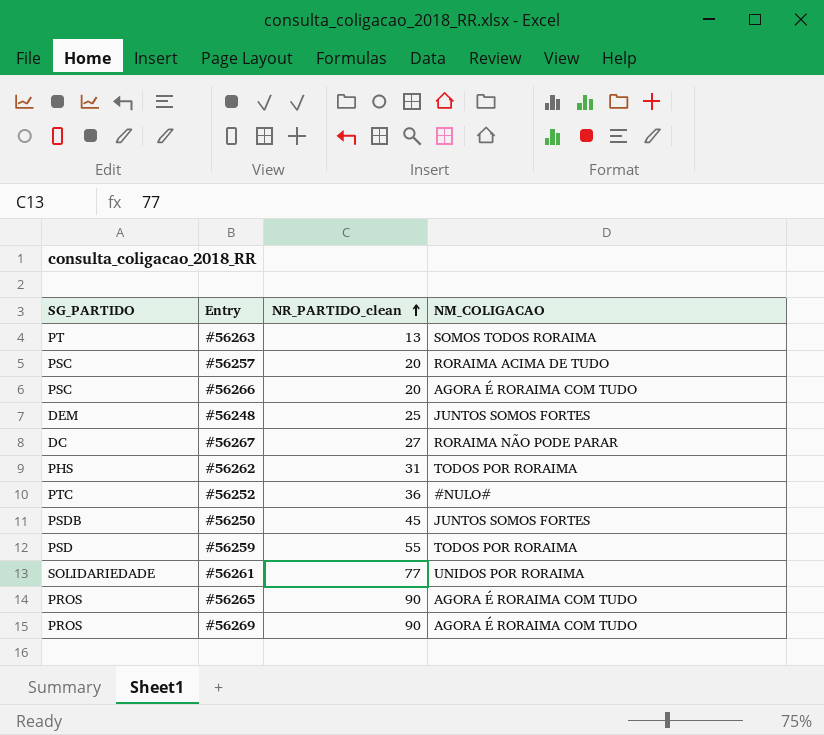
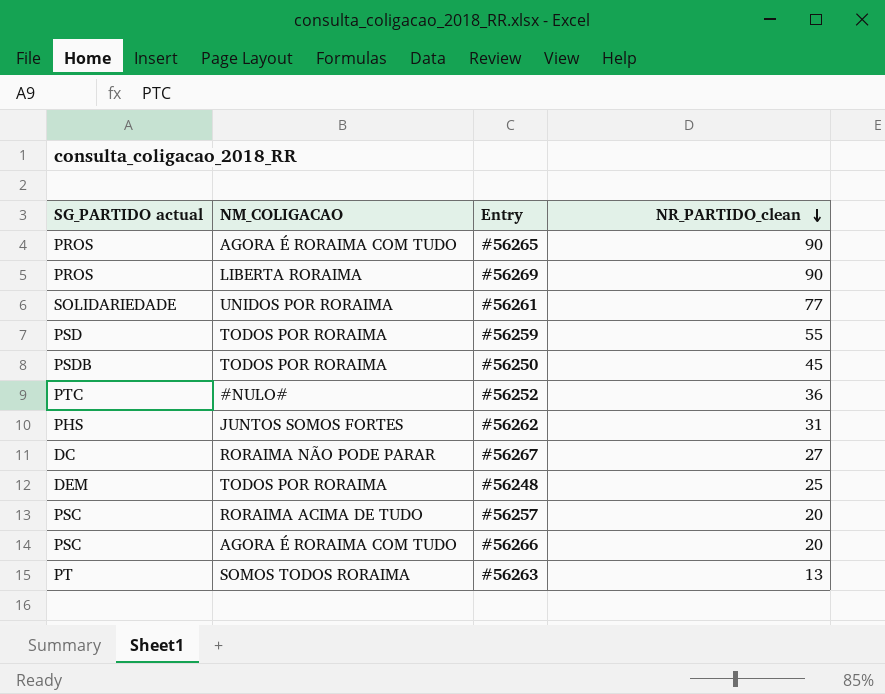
row order: NR_PARTIDO_clean ascending -> NR_PARTIDO_clean descending
column name: SG_PARTIDO -> SG_PARTIDO actual
column NM_COLIGACAO | position: 4 -> 2
#56269 | NM_COLIGACAO: AGORA É RORAIMA COM TUDO -> LIBERTA RORAIMA
#56250 | NM_COLIGACAO: JUNTOS SOMOS FORTES -> TODOS POR RORAIMA
#56262 | NM_COLIGACAO: TODOS POR RORAIMA -> JUNTOS SOMOS FORTES
#56248 | NM_COLIGACAO: JUNTOS SOMOS FORTES -> TODOS POR RORAIMA

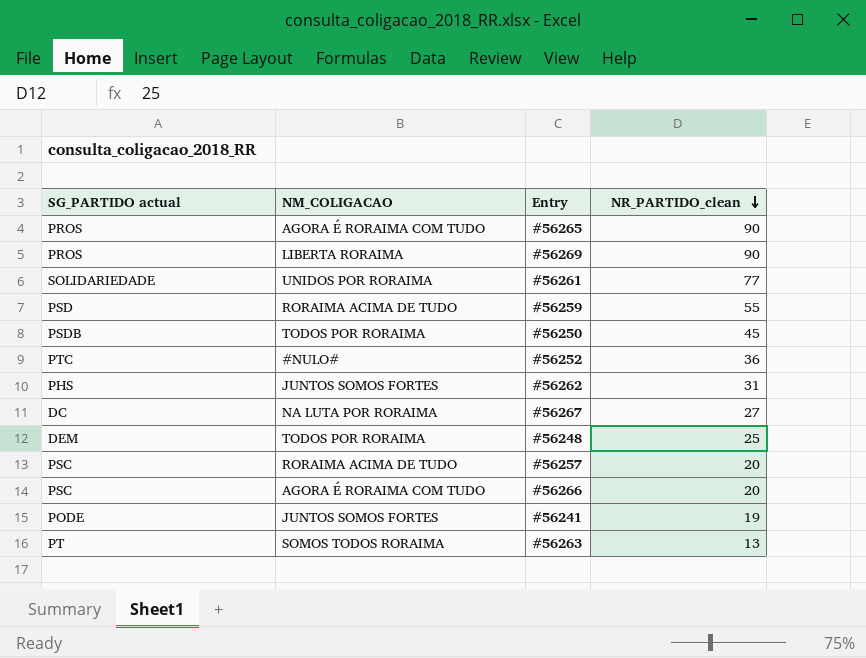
#56259 | NM_COLIGACAO: TODOS POR RORAIMA -> RORAIMA ACIMA DE TUDO
#56267 | NM_COLIGACAO: RORAIMA NÃO PODE PARAR -> NA LUTA POR RORAIMA
row #56241: none -> PODE | JUNTOS SOMOS FORTES | 19

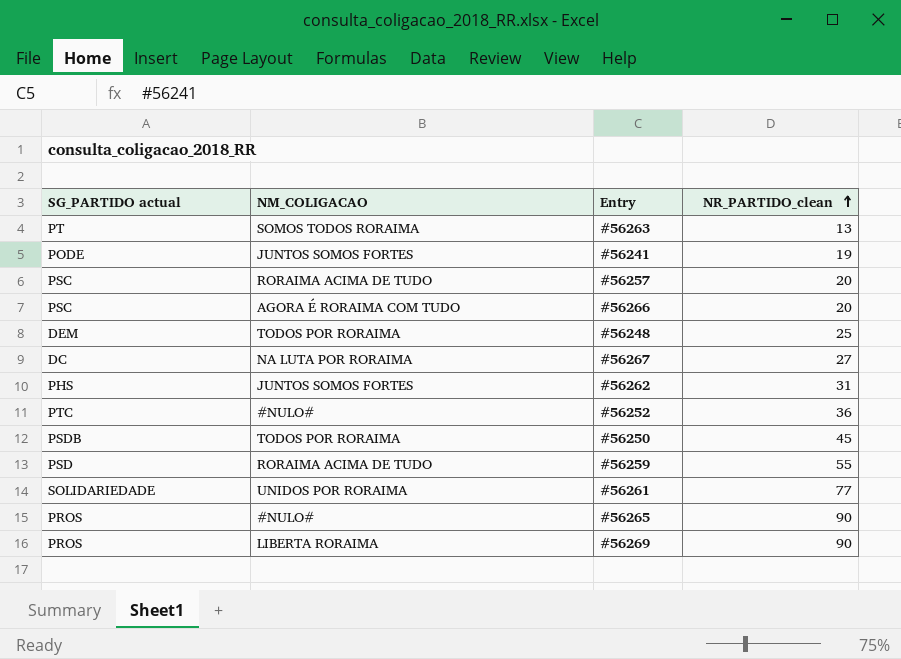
row order: NR_PARTIDO_clean descending -> NR_PARTIDO_clean ascending
#56265 | NM_COLIGACAO: AGORA É RORAIMA COM TUDO -> #NULO#

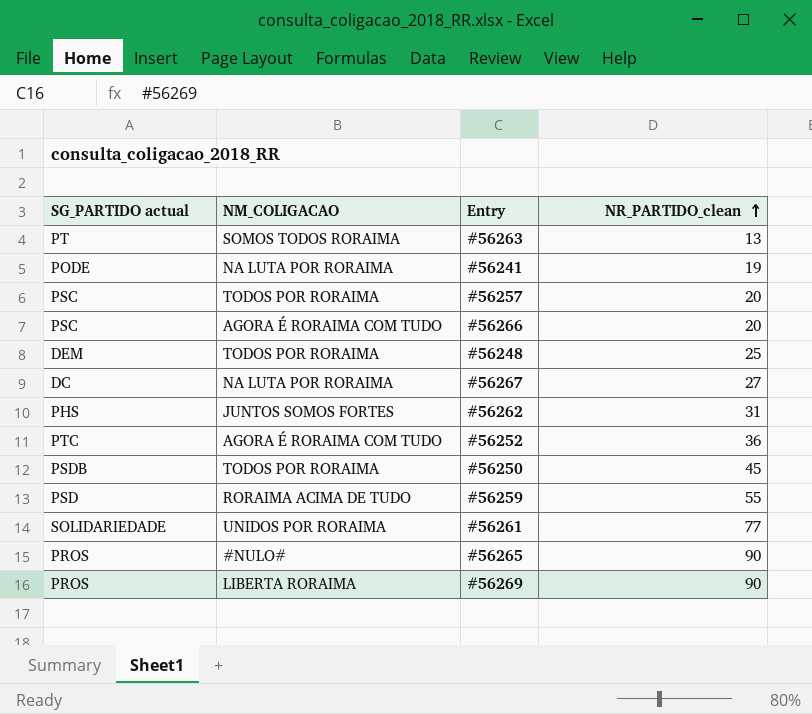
#56241 | NM_COLIGACAO: JUNTOS SOMOS FORTES -> NA LUTA POR RORAIMA
#56257 | NM_COLIGACAO: RORAIMA ACIMA DE TUDO -> TODOS POR RORAIMA
#56252 | NM_COLIGACAO: #NULO# -> AGORA É RORAIMA COM TUDO

